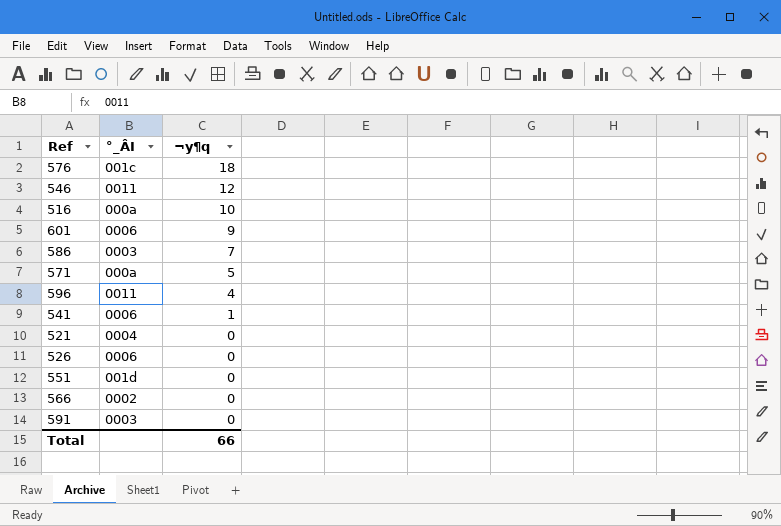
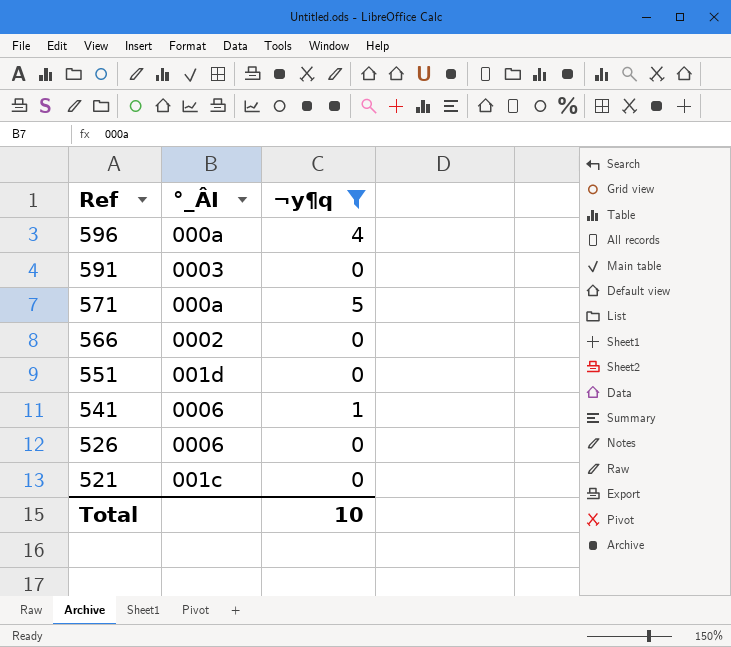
filter: none -> ¬y¶q <= 5
row order: ¬y¶q descending -> Ref descending
596 | °_ÂI: 0011 -> 000a
521 | °_ÂI: 0004 -> 001c
Total | ¬y¶q: 66 -> 10

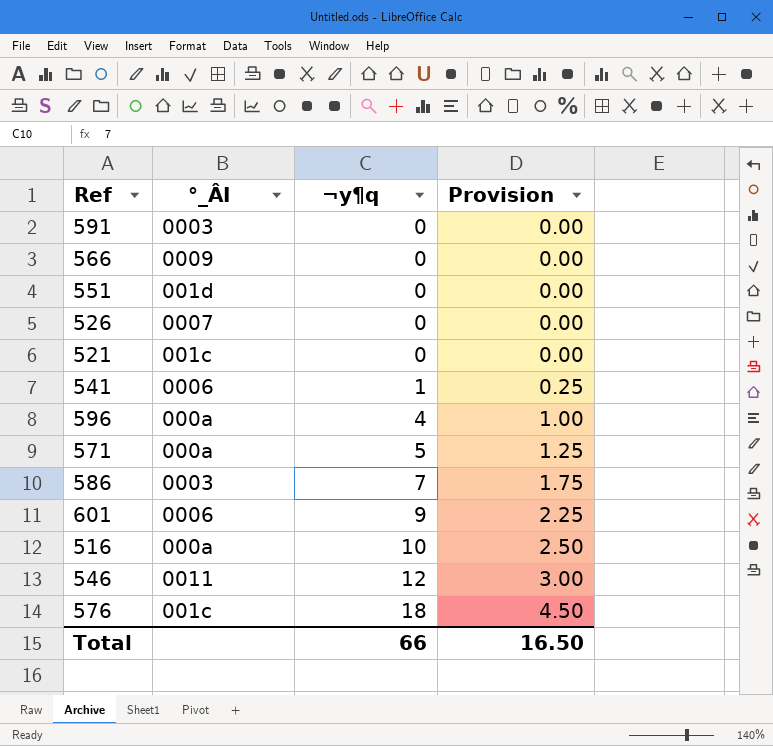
filter: ¬y¶q <= 5 -> none
row order: Ref descending -> ¬y¶q ascending
column Provision | formula: none -> [¬y¶q] * 0.25
566 | °_ÂI: 0002 -> 0009
526 | °_ÂI: 0006 -> 0007
Total | ¬y¶q: 10 -> 66

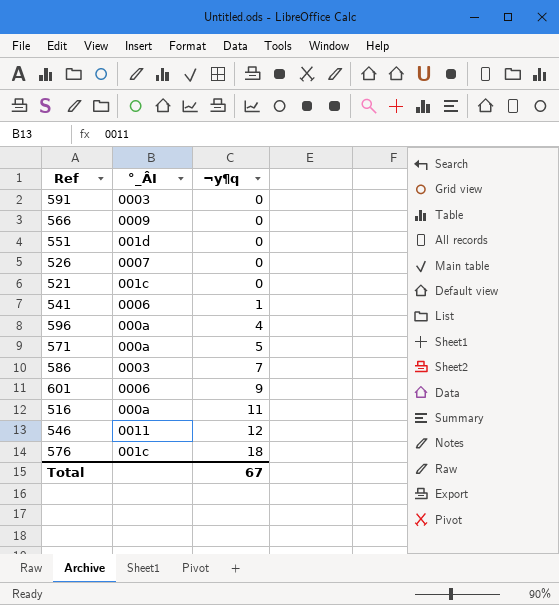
column Provision | formula: [¬y¶q] * 0.25 -> none
516 | ¬y¶q: 10 -> 11
Total | ¬y¶q: 66 -> 67

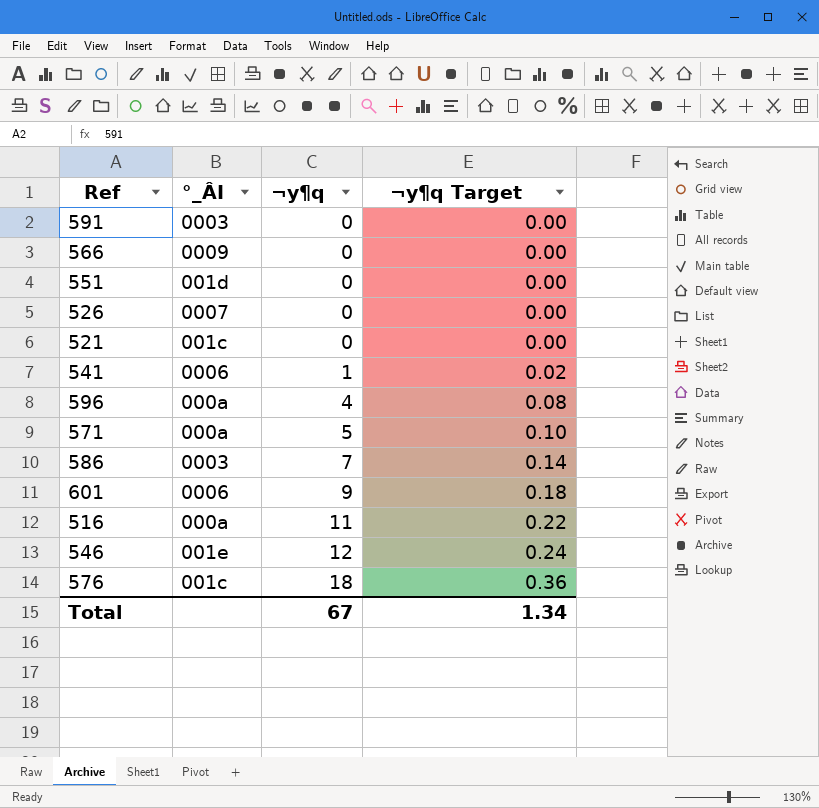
column ¬y¶q Target | formula: none -> [¬y¶q] * 0.02
546 | °_ÂI: 0011 -> 001e

